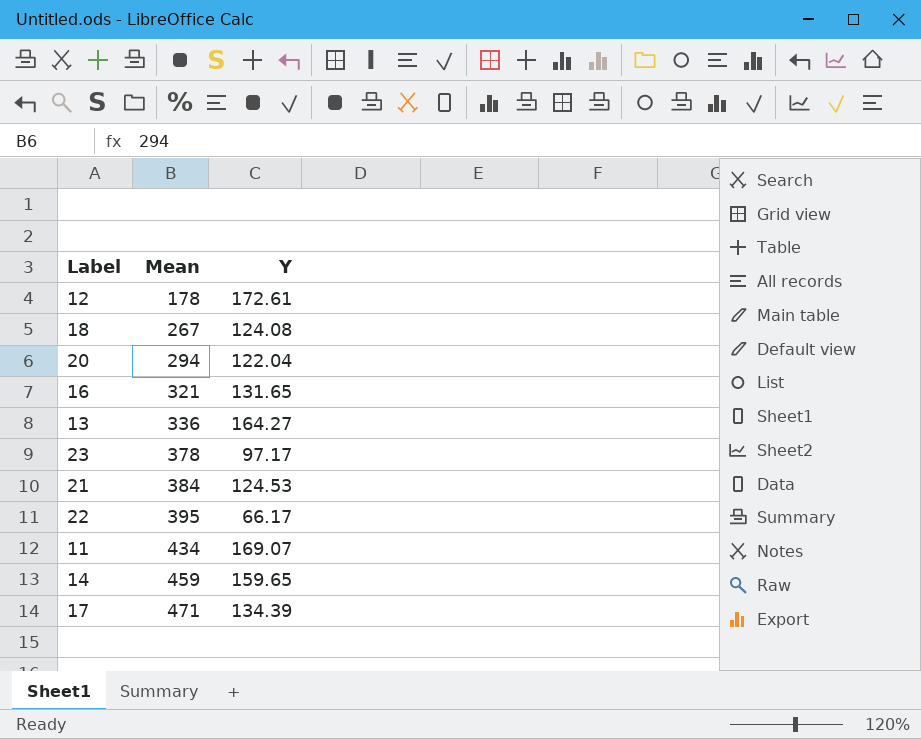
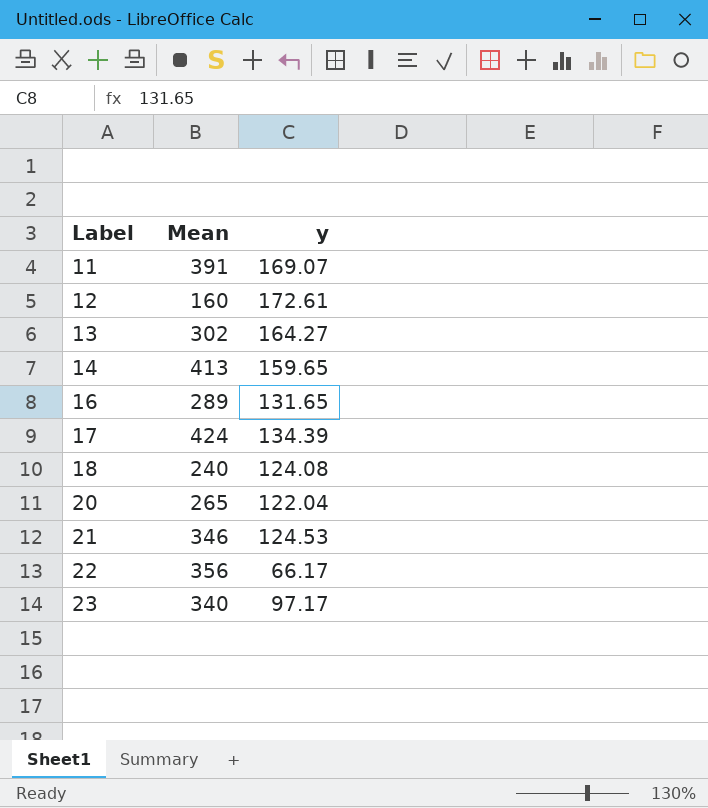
row order: Mean ascending -> Label ascending
column name: Y -> y
11 | Mean: 434 -> 391
12 | Mean: 178 -> 160
13 | Mean: 336 -> 302
14 | Mean: 459 -> 413
16 | Mean: 321 -> 289
17 | Mean: 471 -> 424
18 | Mean: 267 -> 240
20 | Mean: 294 -> 265
21 | Mean: 384 -> 346
22 | Mean: 395 -> 356
23 | Mean: 378 -> 340

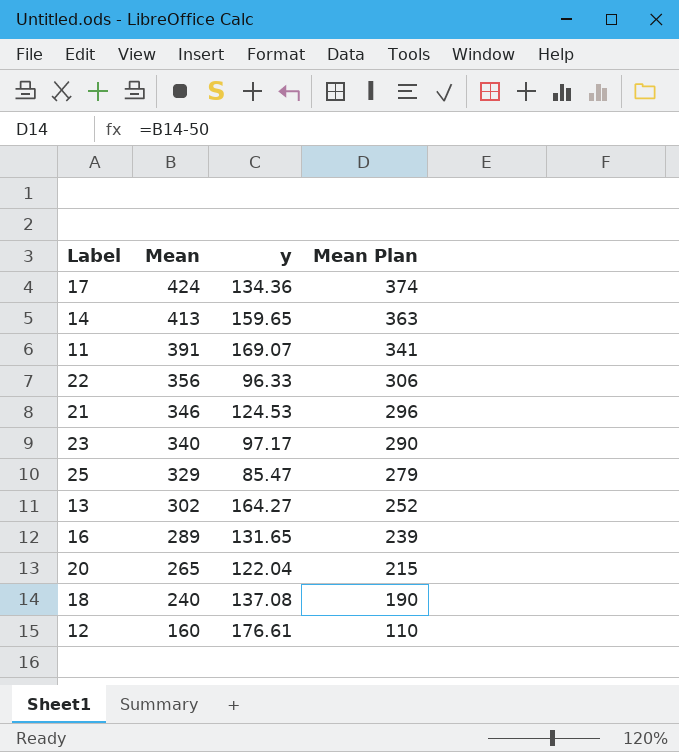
row order: Label ascending -> Mean descending
column Mean Plan | formula: none -> [Mean] - 50
17 | y: 134.39 -> 134.36
22 | y: 66.17 -> 96.33
row 25: none -> 329 | 85.47 | 279
18 | y: 124.08 -> 137.08
12 | y: 172.61 -> 176.61

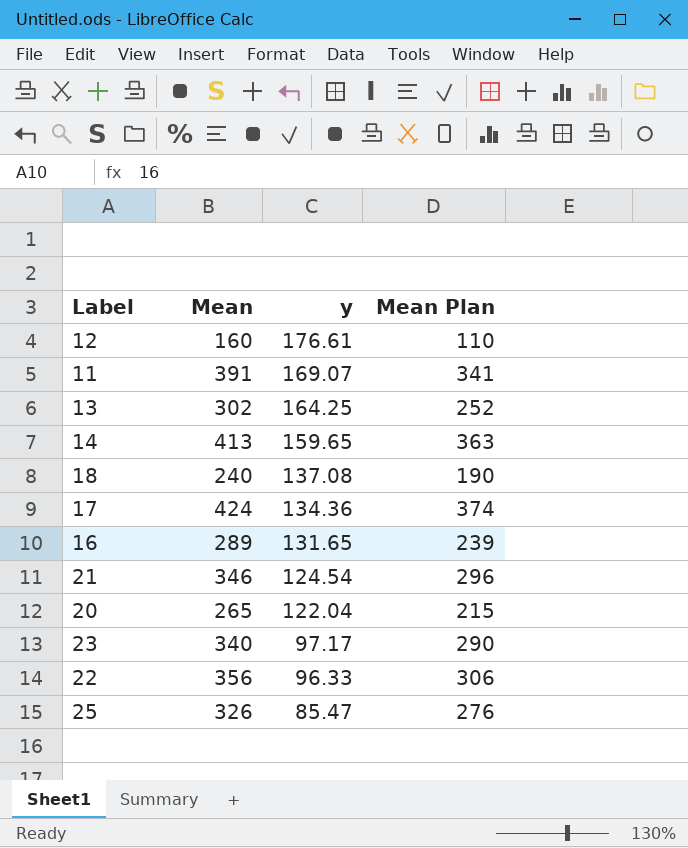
row order: Mean descending -> y descending
13 | y: 164.27 -> 164.25
21 | y: 124.53 -> 124.54
25 | Mean: 329 -> 326
25 | Mean Plan: 279 -> 276

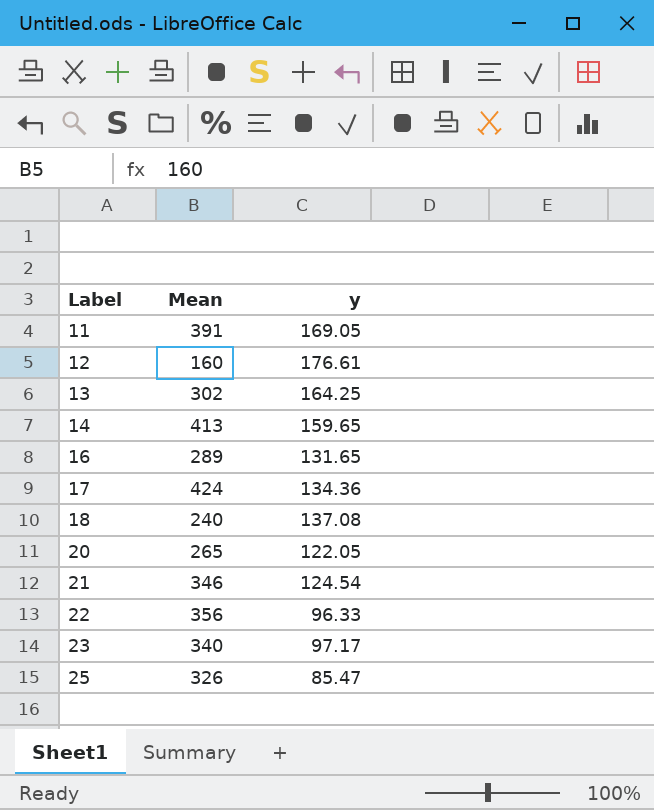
row order: y descending -> Label ascending
column Mean Plan | formula: [Mean] - 50 -> none
11 | y: 169.07 -> 169.05
20 | y: 122.04 -> 122.05

